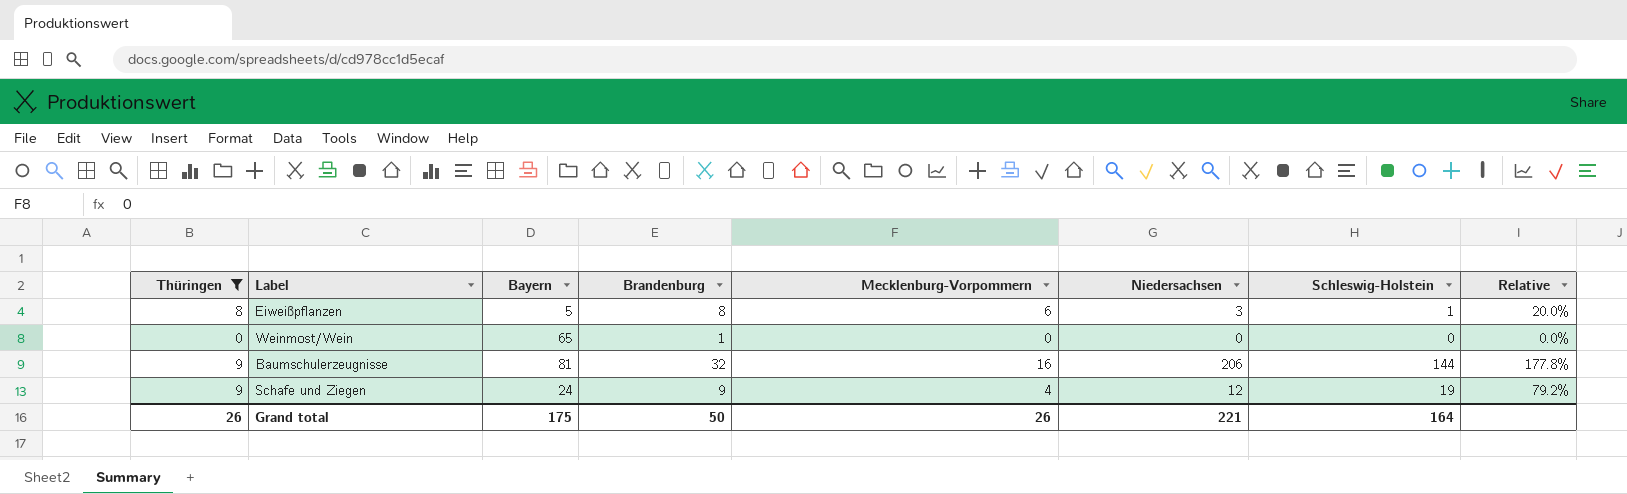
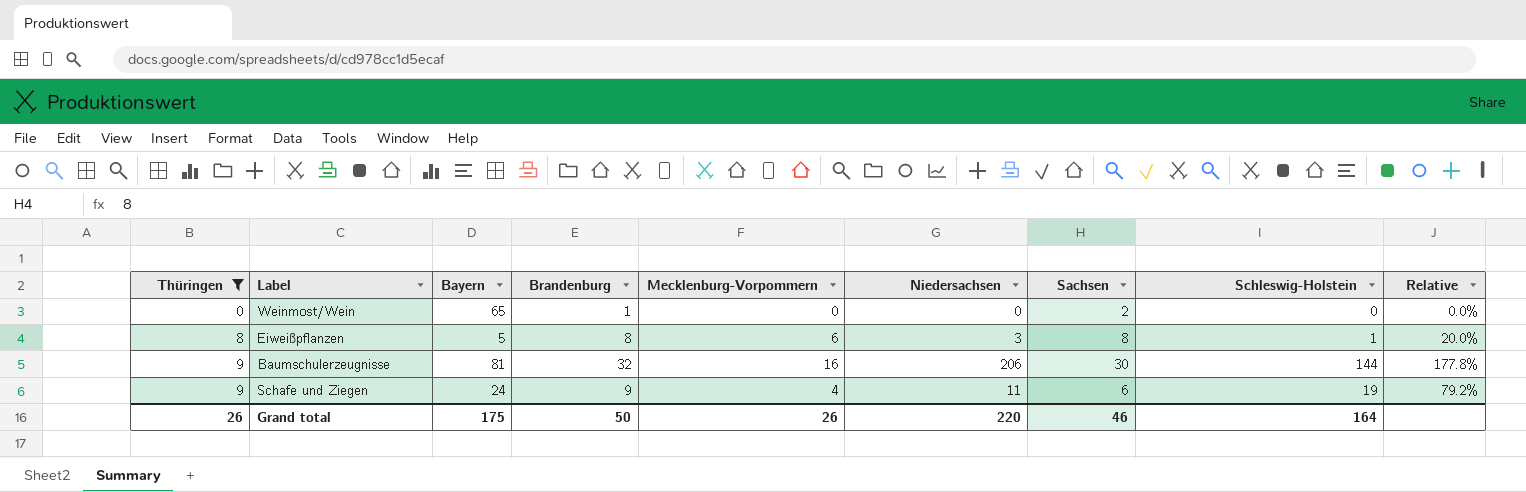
row order: none -> Thüringen ascending
column Sachsen | position: none -> 7
Schafe und Ziegen | Niedersachsen: 12 -> 11
Grand total | Niedersachsen: 221 -> 220

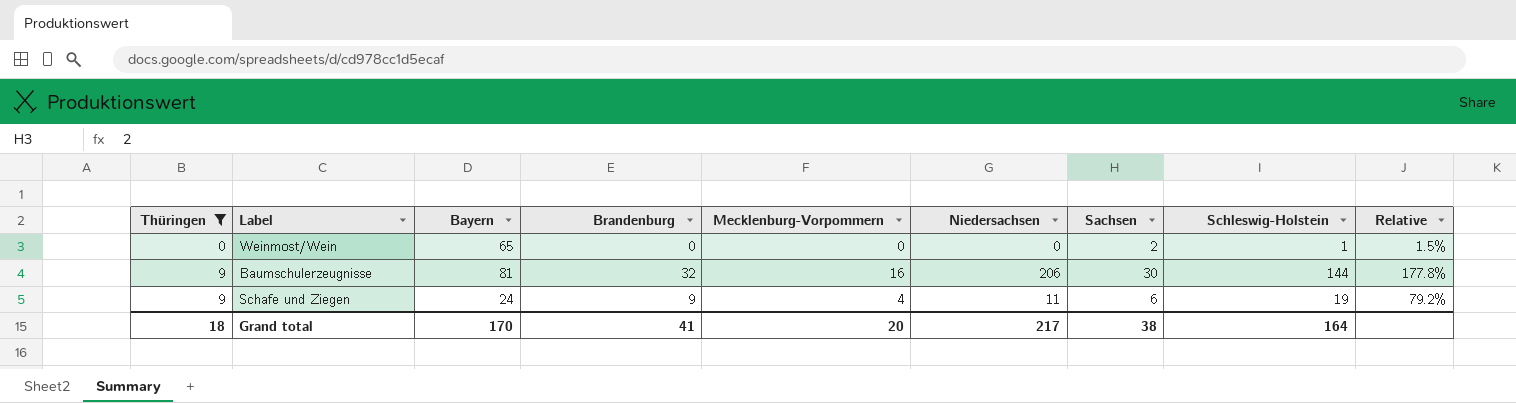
row Eiweißpflanzen: 8 | 5 | 8 | 6 | 3 | 8 | 1 | 20.0% -> none
Weinmost/Wein | Brandenburg: 1 -> 0
Weinmost/Wein | Schleswig-Holstein: 0 -> 1
Weinmost/Wein | Relative: 0.0% -> 1.5%
Grand total | Thüringen: 26 -> 18
Grand total | Bayern: 175 -> 170
Grand total | Brandenburg: 50 -> 41
Grand total | Mecklenburg-Vorpommern: 26 -> 20
Grand total | Niedersachsen: 220 -> 217
Grand total | Sachsen: 46 -> 38

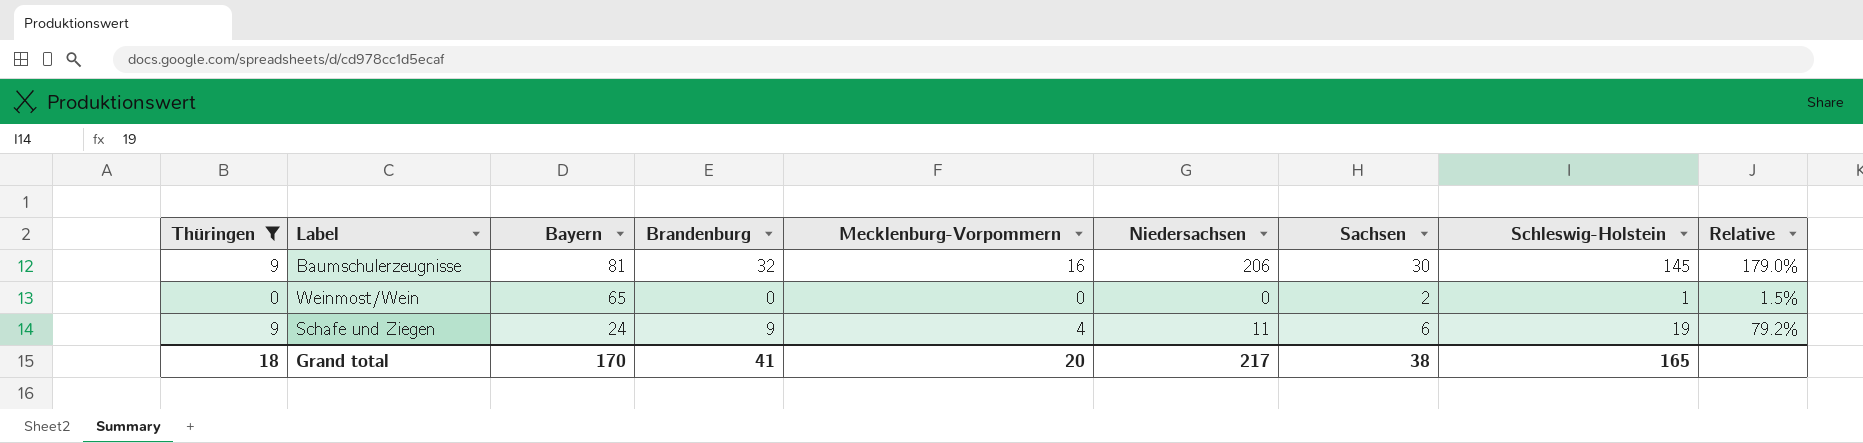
row order: Thüringen ascending -> Bayern descending
Baumschulerzeugnisse | Schleswig-Holstein: 144 -> 145
Baumschulerzeugnisse | Relative: 177.8% -> 179.0%
Grand total | Schleswig-Holstein: 164 -> 165

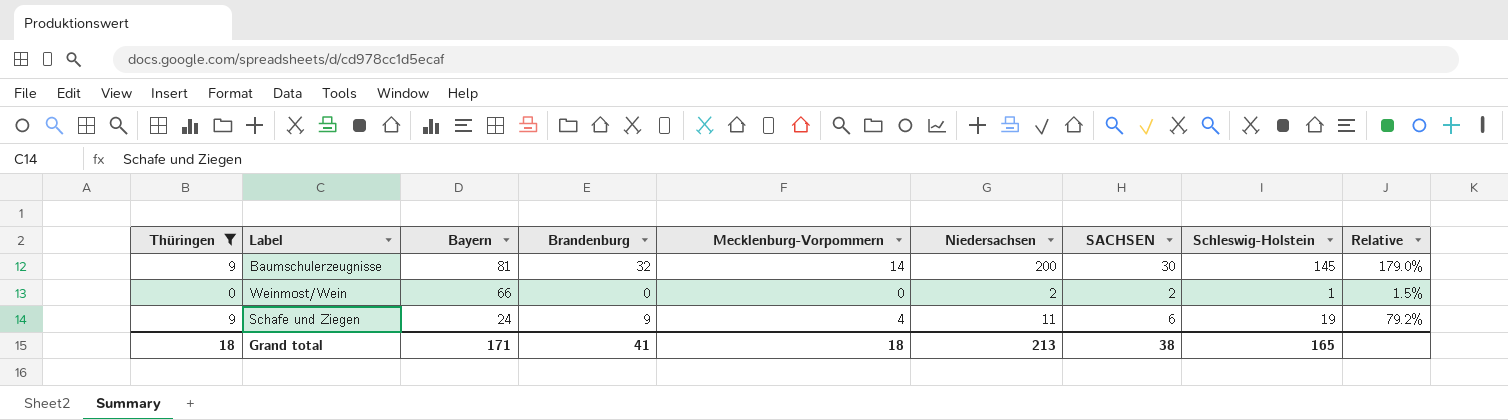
column name: Sachsen -> SACHSEN
Baumschulerzeugnisse | Mecklenburg-Vorpommern: 16 -> 14
Baumschulerzeugnisse | Niedersachsen: 206 -> 200
Weinmost/Wein | Bayern: 65 -> 66
Weinmost/Wein | Niedersachsen: 0 -> 2
Grand total | Bayern: 170 -> 171
Grand total | Mecklenburg-Vorpommern: 20 -> 18
Grand total | Niedersachsen: 217 -> 213

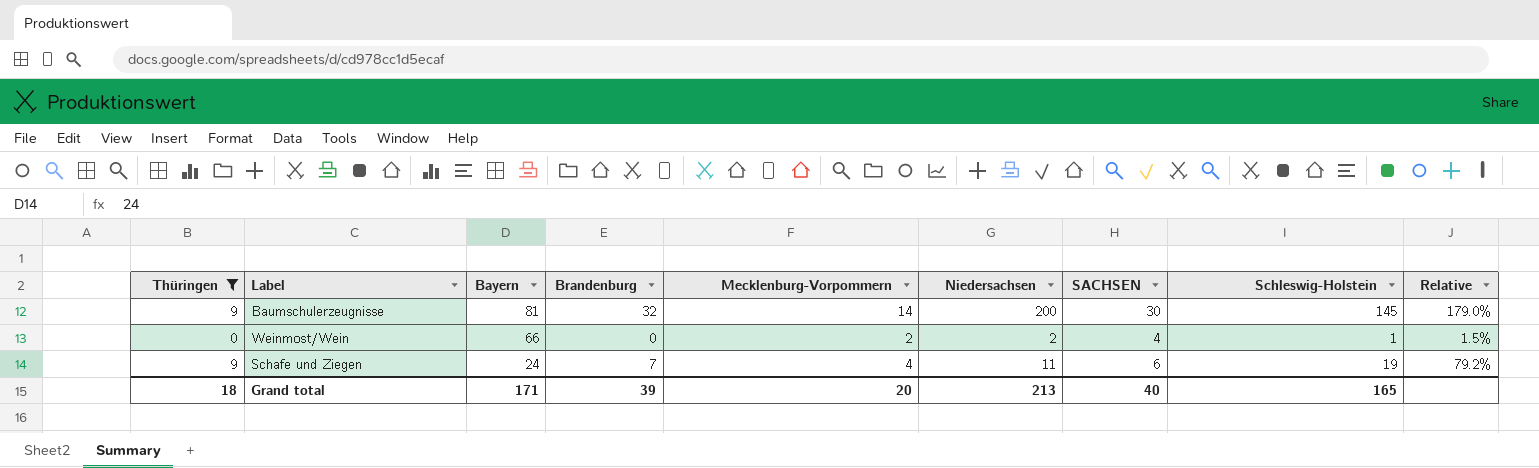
Weinmost/Wein | Mecklenburg-Vorpommern: 0 -> 2
Weinmost/Wein | SACHSEN: 2 -> 4
Schafe und Ziegen | Brandenburg: 9 -> 7
Grand total | Brandenburg: 41 -> 39
Grand total | Mecklenburg-Vorpommern: 18 -> 20
Grand total | SACHSEN: 38 -> 40

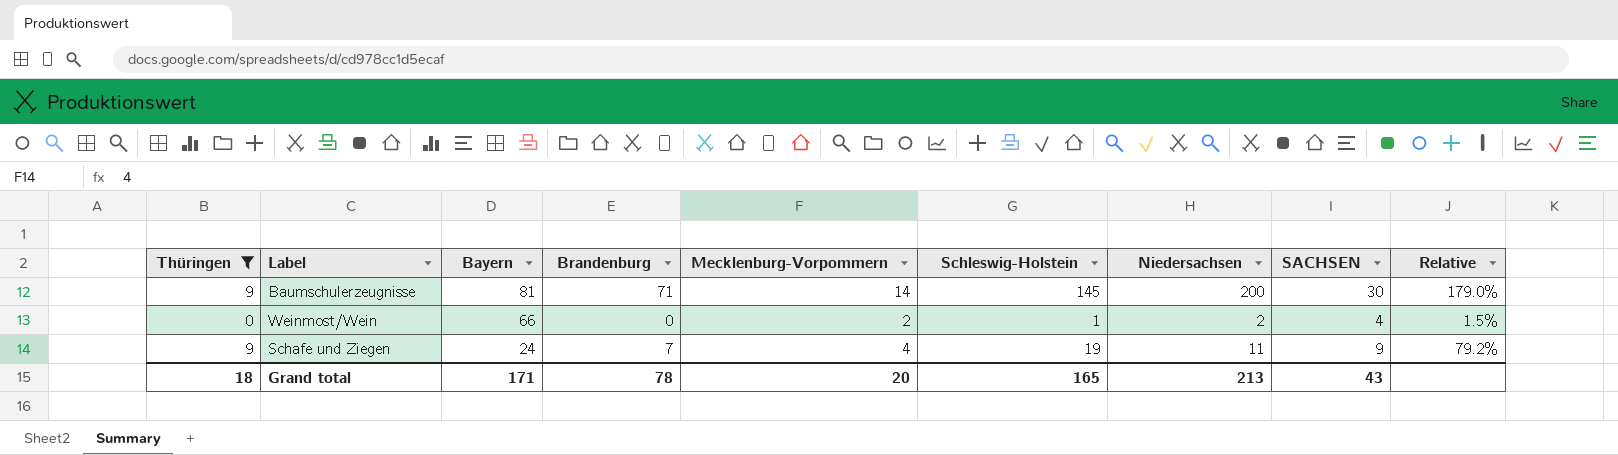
column Schleswig-Holstein | position: 8 -> 6
Baumschulerzeugnisse | Brandenburg: 32 -> 71
Schafe und Ziegen | SACHSEN: 6 -> 9
Grand total | Brandenburg: 39 -> 78
Grand total | SACHSEN: 40 -> 43

